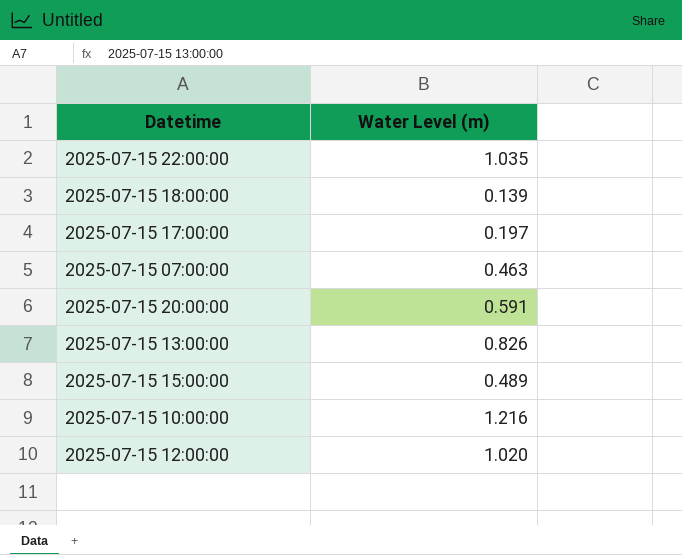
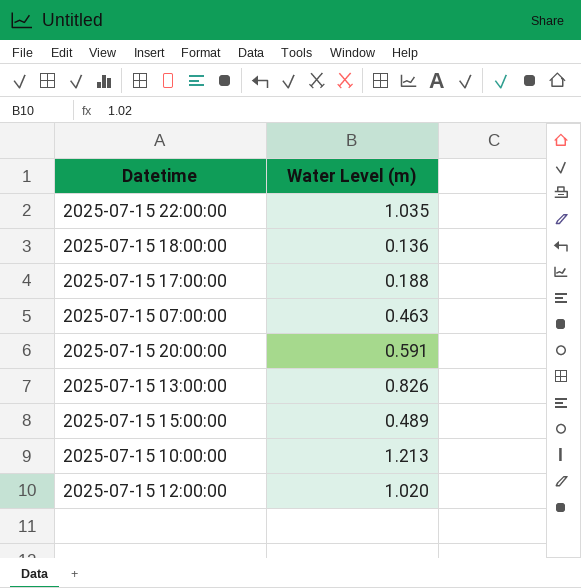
2025-07-15 18:00:00 | Water Level (m): 0.139 -> 0.136
2025-07-15 17:00:00 | Water Level (m): 0.197 -> 0.188
2025-07-15 10:00:00 | Water Level (m): 1.216 -> 1.213

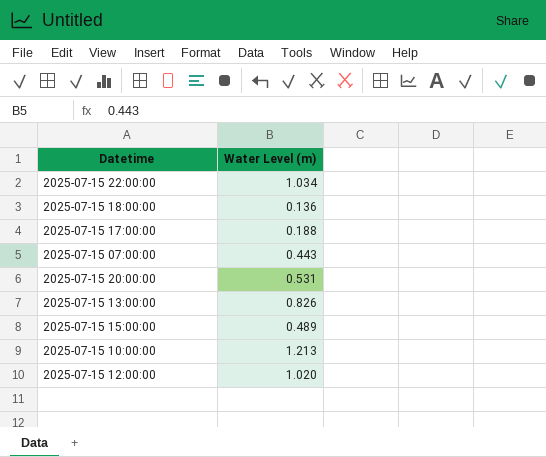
2025-07-15 22:00:00 | Water Level (m): 1.035 -> 1.034
2025-07-15 07:00:00 | Water Level (m): 0.463 -> 0.443
2025-07-15 20:00:00 | Water Level (m): 0.591 -> 0.531

